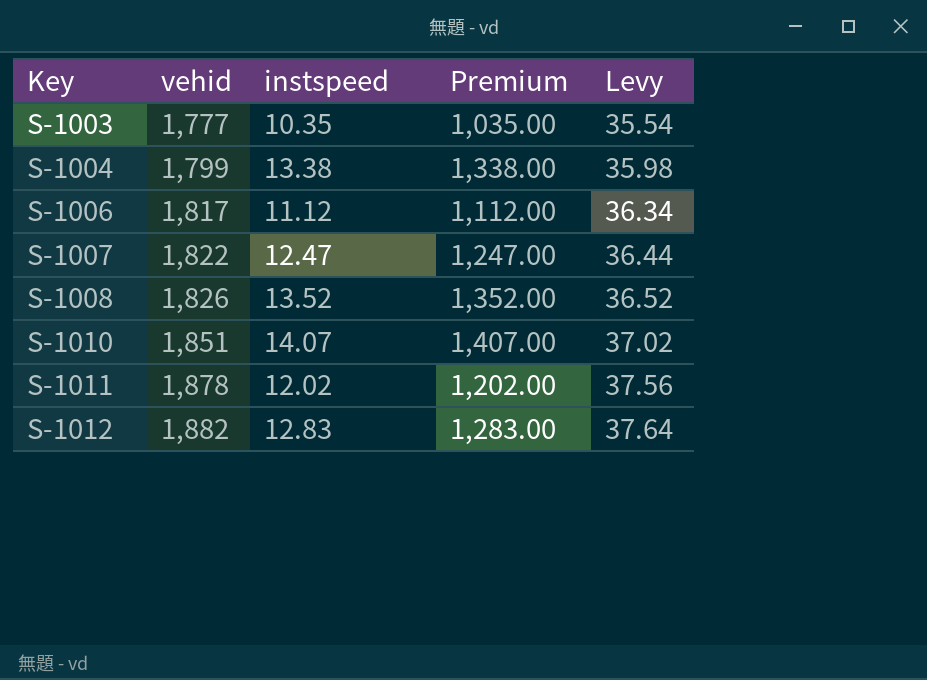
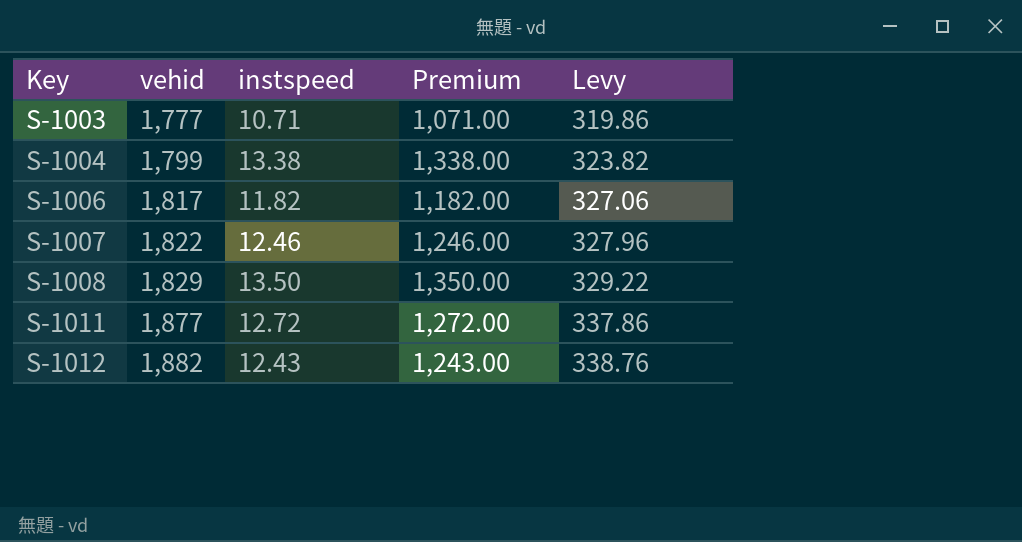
column Levy | formula: [vehid] * 0.02 -> [vehid] * 0.18
row S-1010: 1,851 | 14.07 | 1,407.00 | 37.02 -> none
S-1003 | instspeed: 10.35 -> 10.71
S-1003 | Premium: 1,035.00 -> 1,071.00
S-1006 | instspeed: 11.12 -> 11.82
S-1006 | Premium: 1,112.00 -> 1,182.00
S-1007 | instspeed: 12.47 -> 12.46
S-1007 | Premium: 1,247.00 -> 1,246.00
S-1008 | vehid: 1,826 -> 1,829
S-1008 | instspeed: 13.52 -> 13.50
S-1008 | Premium: 1,352.00 -> 1,350.00
S-1011 | vehid: 1,878 -> 1,877
S-1011 | instspeed: 12.02 -> 12.72
S-1011 | Premium: 1,202.00 -> 1,272.00
S-1012 | instspeed: 12.83 -> 12.43
S-1012 | Premium: 1,283.00 -> 1,243.00

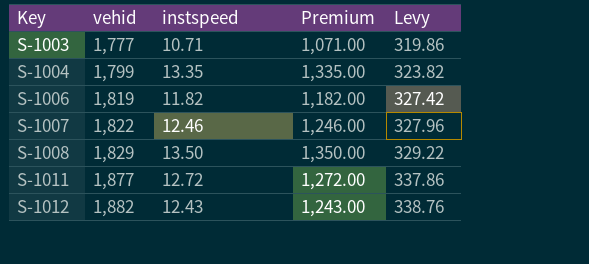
S-1004 | instspeed: 13.38 -> 13.35
S-1004 | Premium: 1,338.00 -> 1,335.00
S-1006 | vehid: 1,817 -> 1,819
S-1006 | Levy: 327.06 -> 327.42

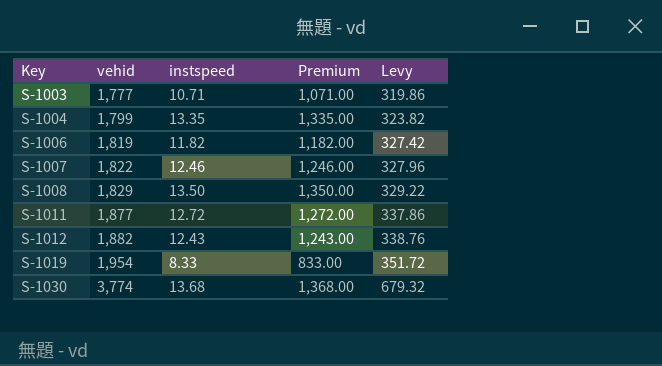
row S-1019: none -> 1,954 | 8.33 | 833.00 | 351.72
row S-1030: none -> 3,774 | 13.68 | 1,368.00 | 679.32

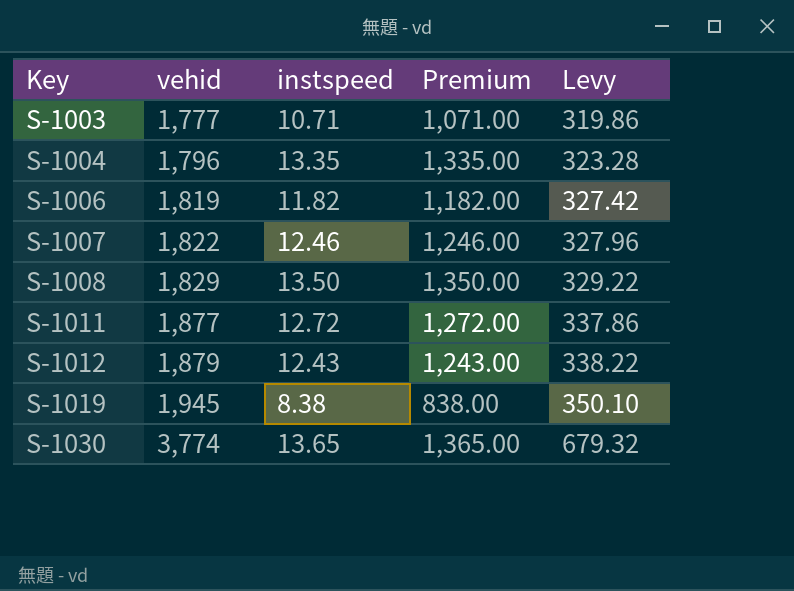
S-1004 | vehid: 1,799 -> 1,796
S-1004 | Levy: 323.82 -> 323.28
S-1012 | vehid: 1,882 -> 1,879
S-1012 | Levy: 338.76 -> 338.22
S-1019 | vehid: 1,954 -> 1,945
S-1019 | instspeed: 8.33 -> 8.38
S-1019 | Premium: 833.00 -> 838.00
S-1019 | Levy: 351.72 -> 350.10
S-1030 | instspeed: 13.68 -> 13.65
S-1030 | Premium: 1,368.00 -> 1,365.00

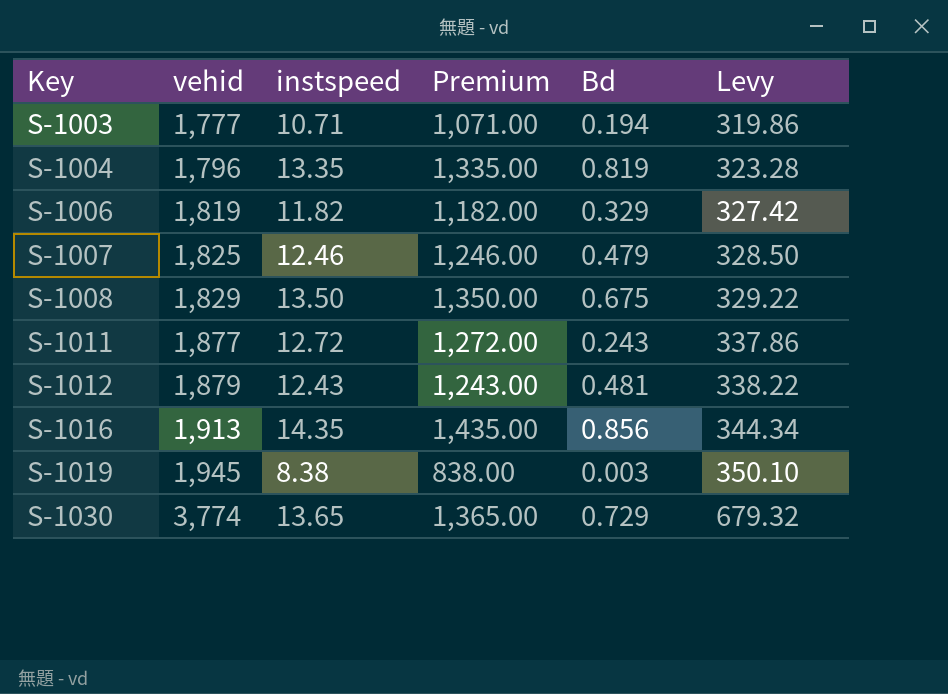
column Bd | position: none -> 5
S-1007 | vehid: 1,822 -> 1,825
S-1007 | Levy: 327.96 -> 328.50
row S-1016: none -> 1,913 | 14.35 | 1,435.00 | 0.856 | 344.34

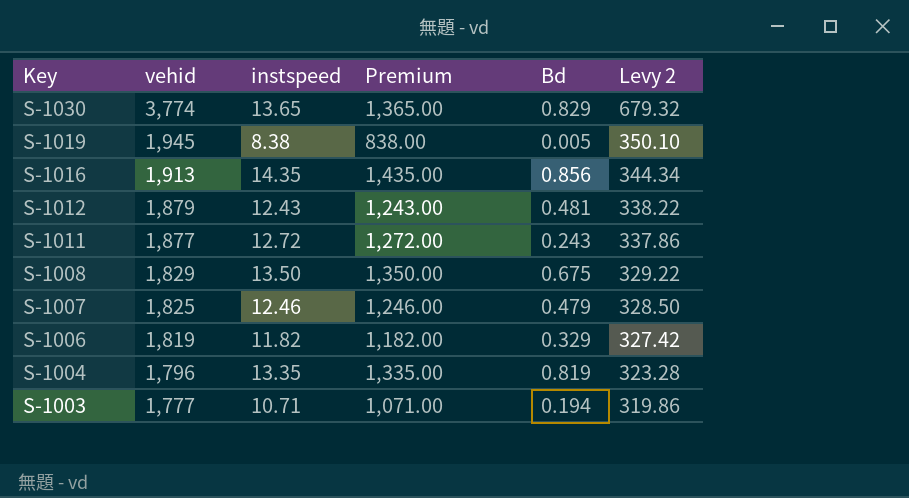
row order: Key ascending -> Key descending
column name: Levy -> Levy 2
S-1030 | Bd: 0.729 -> 0.829
S-1019 | Bd: 0.003 -> 0.005

